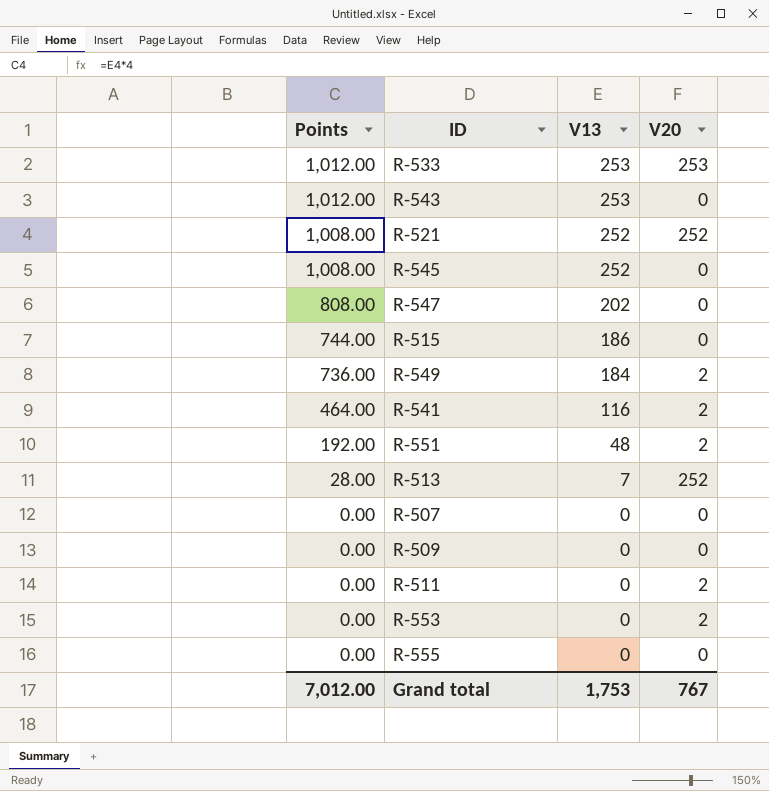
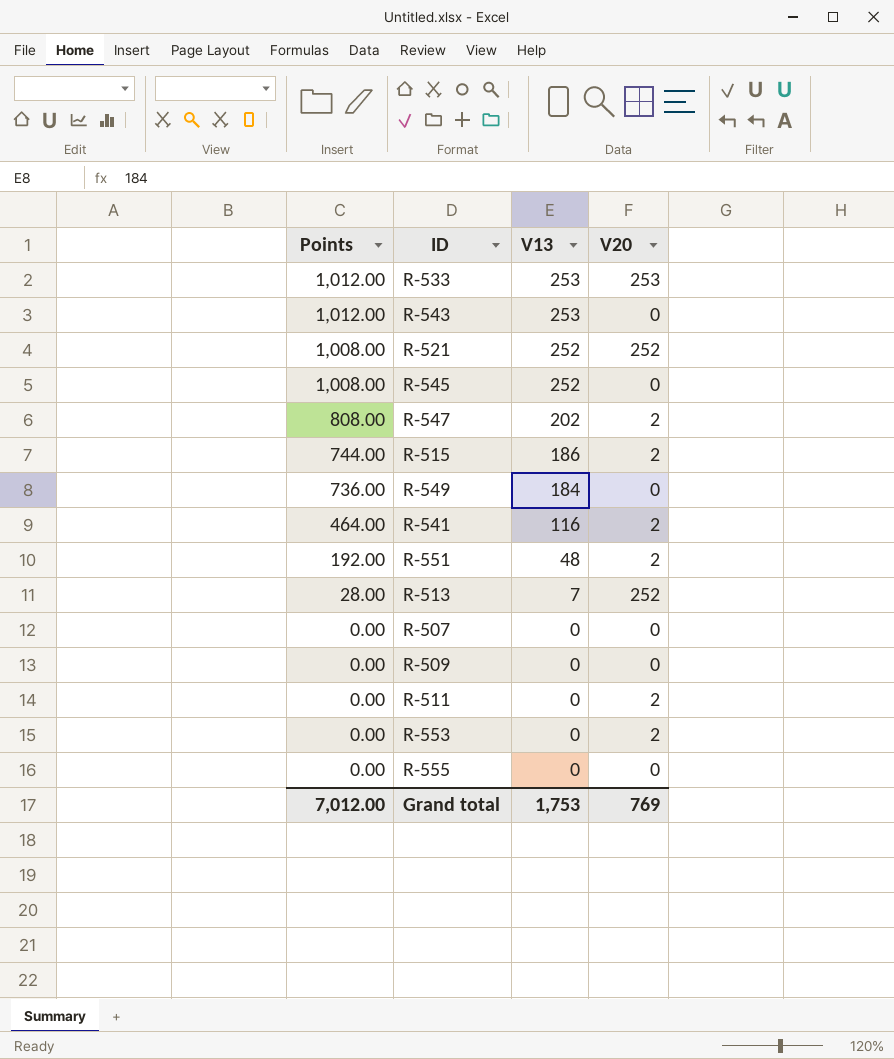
R-547 | V20: 0 -> 2
R-515 | V20: 0 -> 2
R-549 | V20: 2 -> 0
Grand total | V20: 767 -> 769

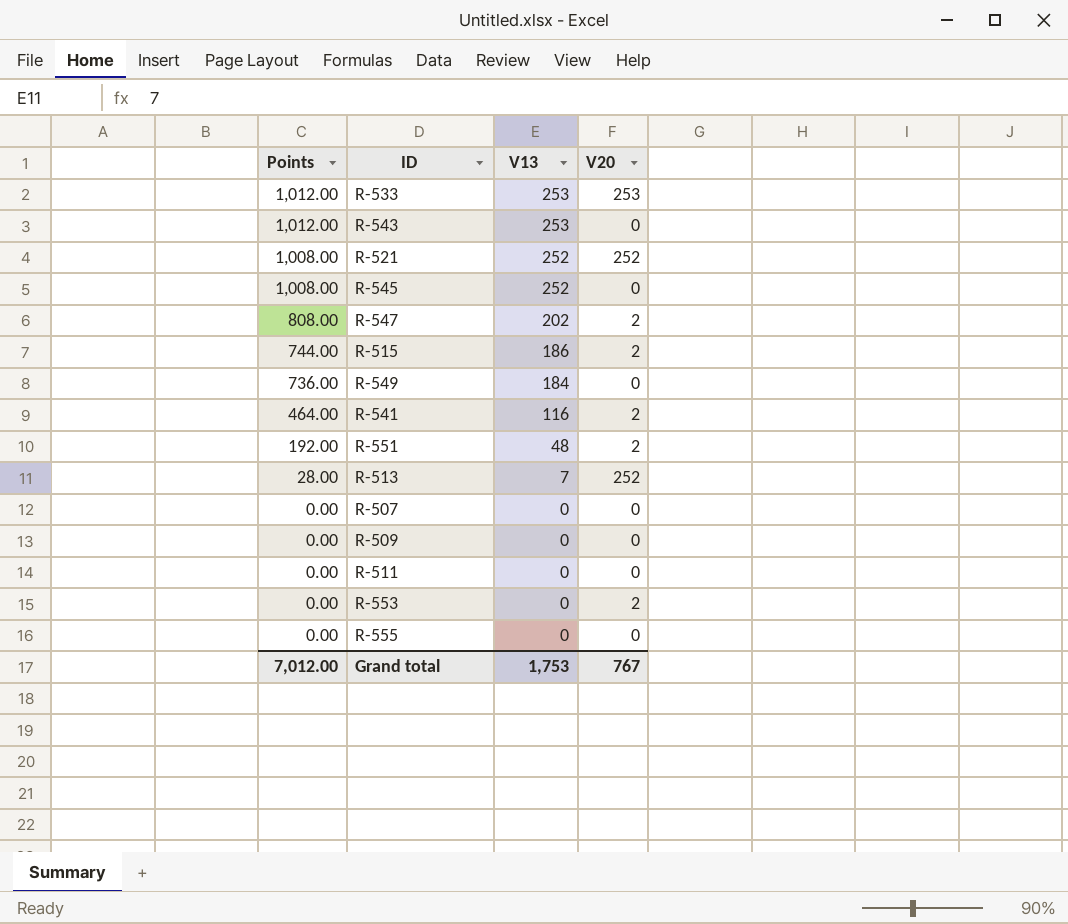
R-511 | V20: 2 -> 0
Grand total | V20: 769 -> 767

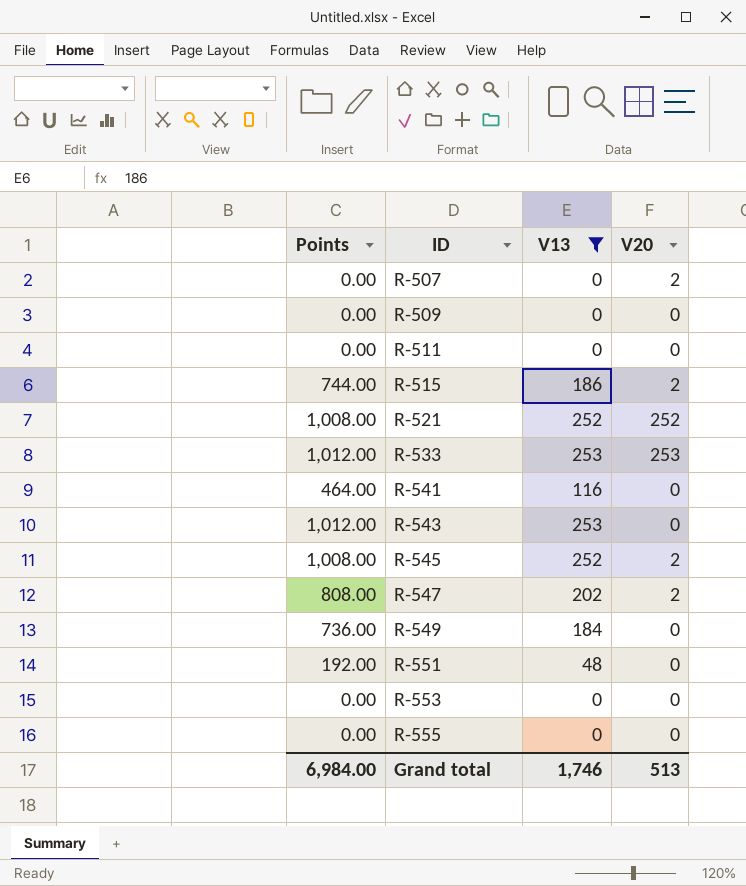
filter: none -> V13 != 7
row order: Points descending -> ID ascending
R-507 | V20: 0 -> 2
R-541 | V20: 2 -> 0
R-545 | V20: 0 -> 2
R-551 | V20: 2 -> 0
R-553 | V20: 2 -> 0
Grand total | Points: 7,012.00 -> 6,984.00
Grand total | V13: 1,753 -> 1,746
Grand total | V20: 767 -> 513

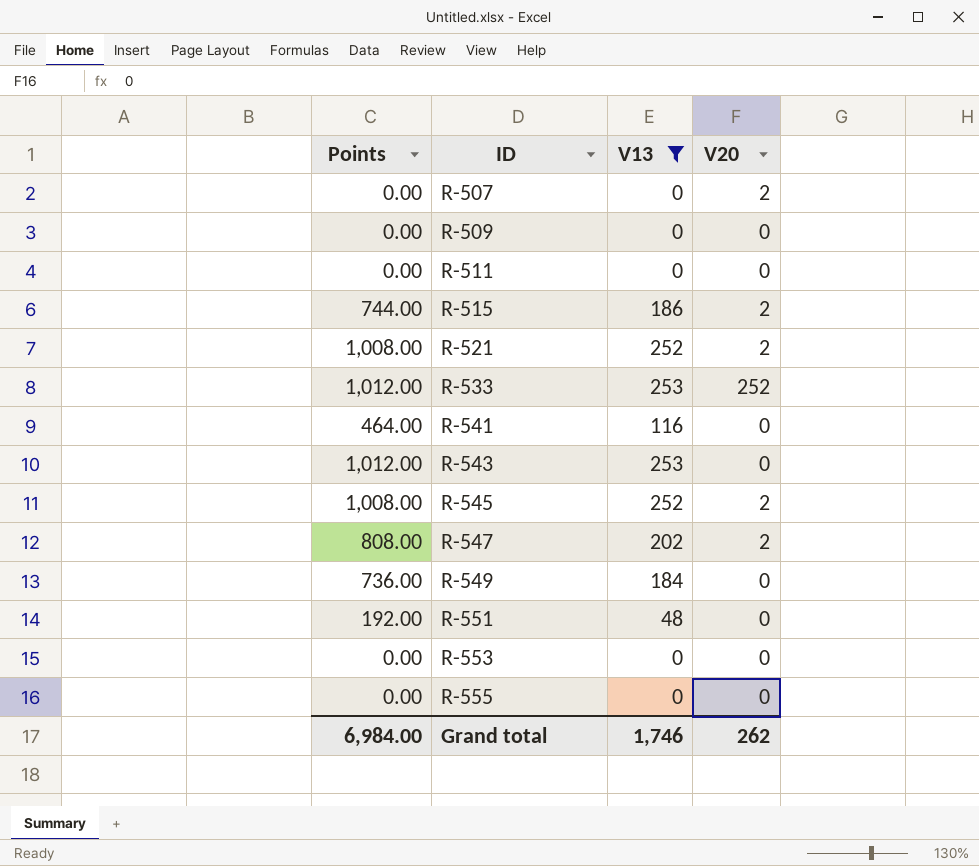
R-521 | V20: 252 -> 2
R-533 | V20: 253 -> 252
Grand total | V20: 513 -> 262

